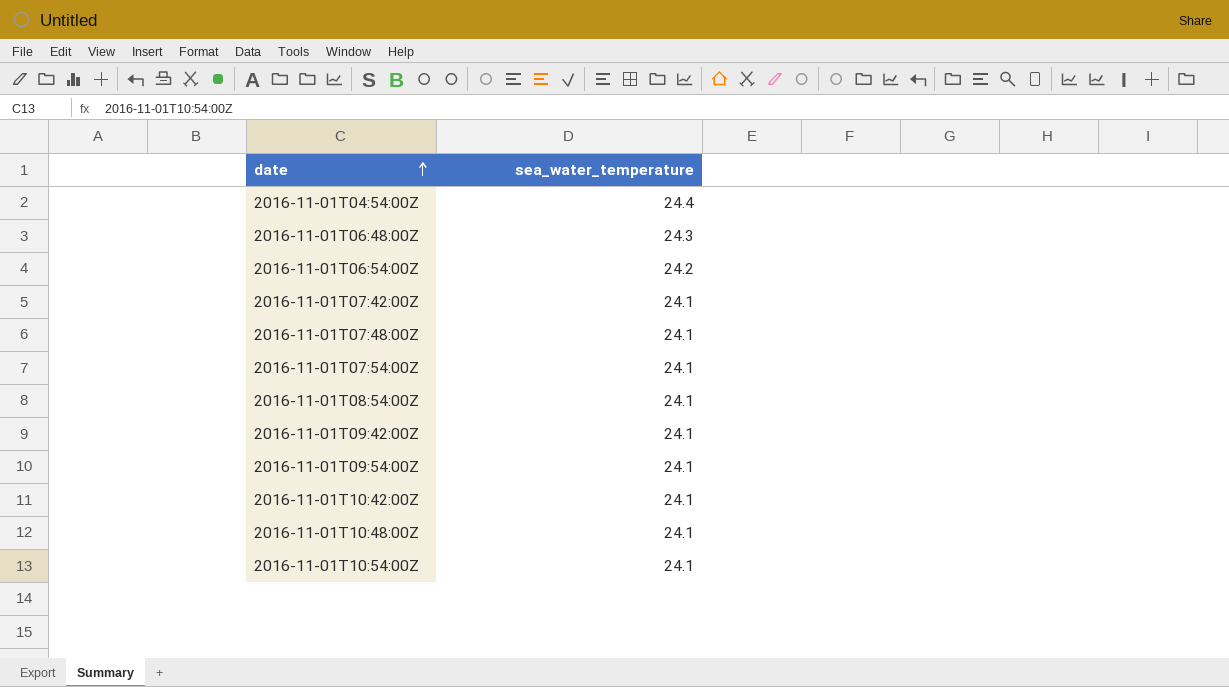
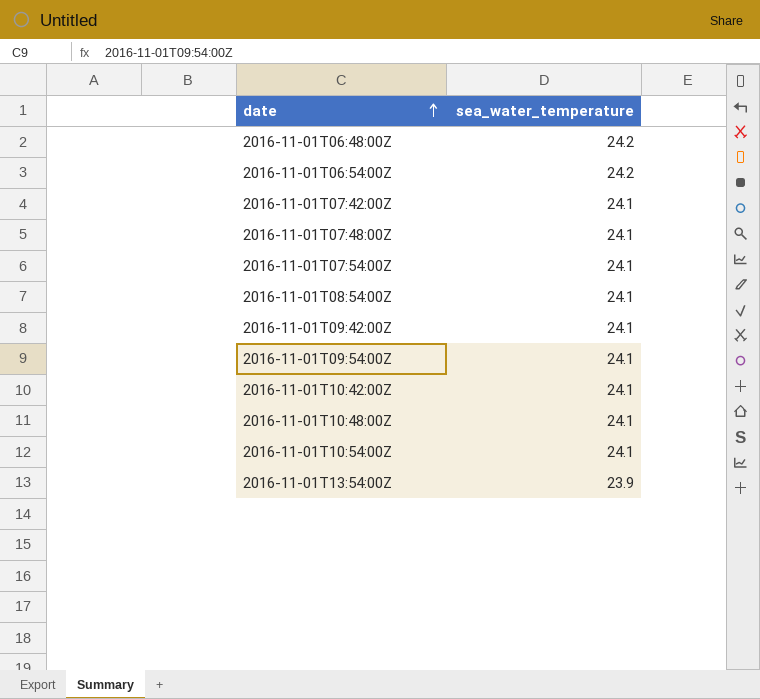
row 2016-11-01T04:54:00Z: 24.4 -> none
2016-11-01T06:48:00Z | sea_water_temperature: 24.3 -> 24.2
row 2016-11-01T13:54:00Z: none -> 23.9

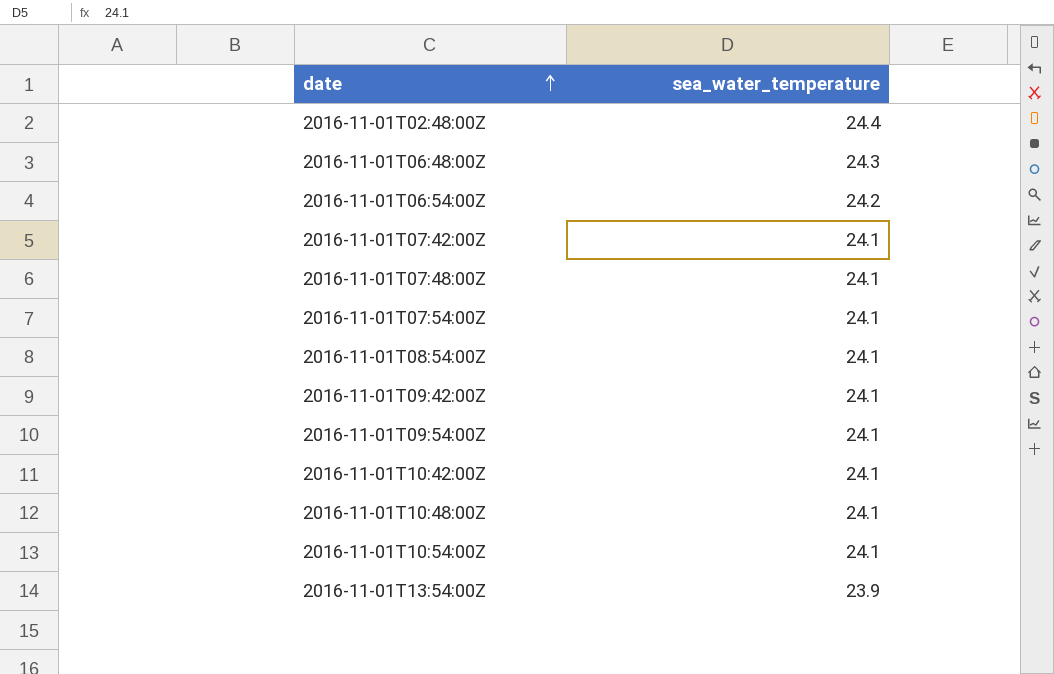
row 2016-11-01T02:48:00Z: none -> 24.4
2016-11-01T06:48:00Z | sea_water_temperature: 24.2 -> 24.3

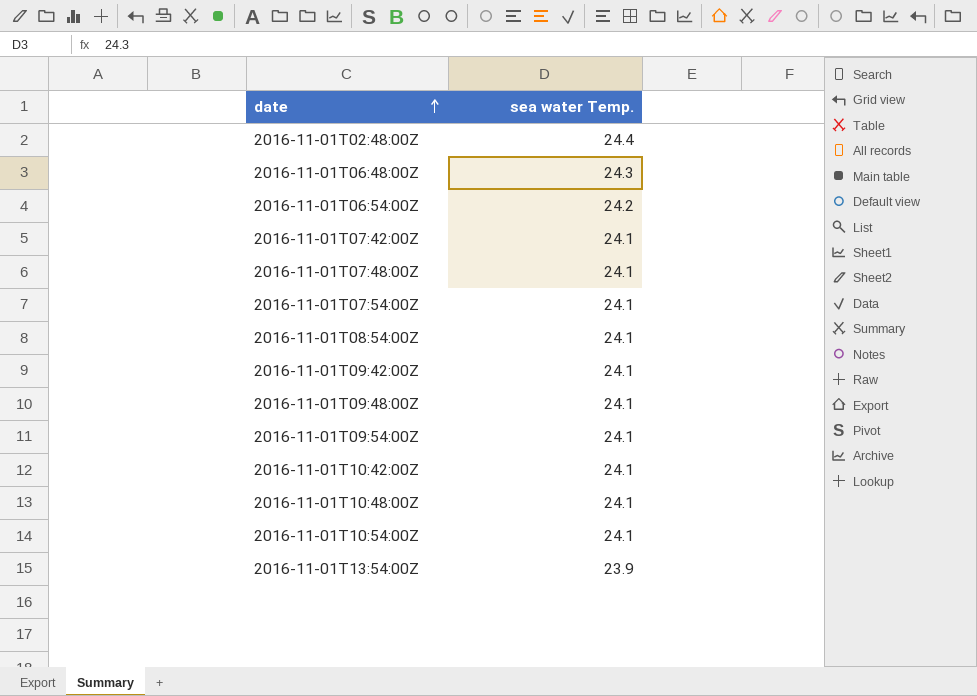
column name: sea_water_temperature -> sea water Temp.
row 2016-11-01T09:48:00Z: none -> 24.1

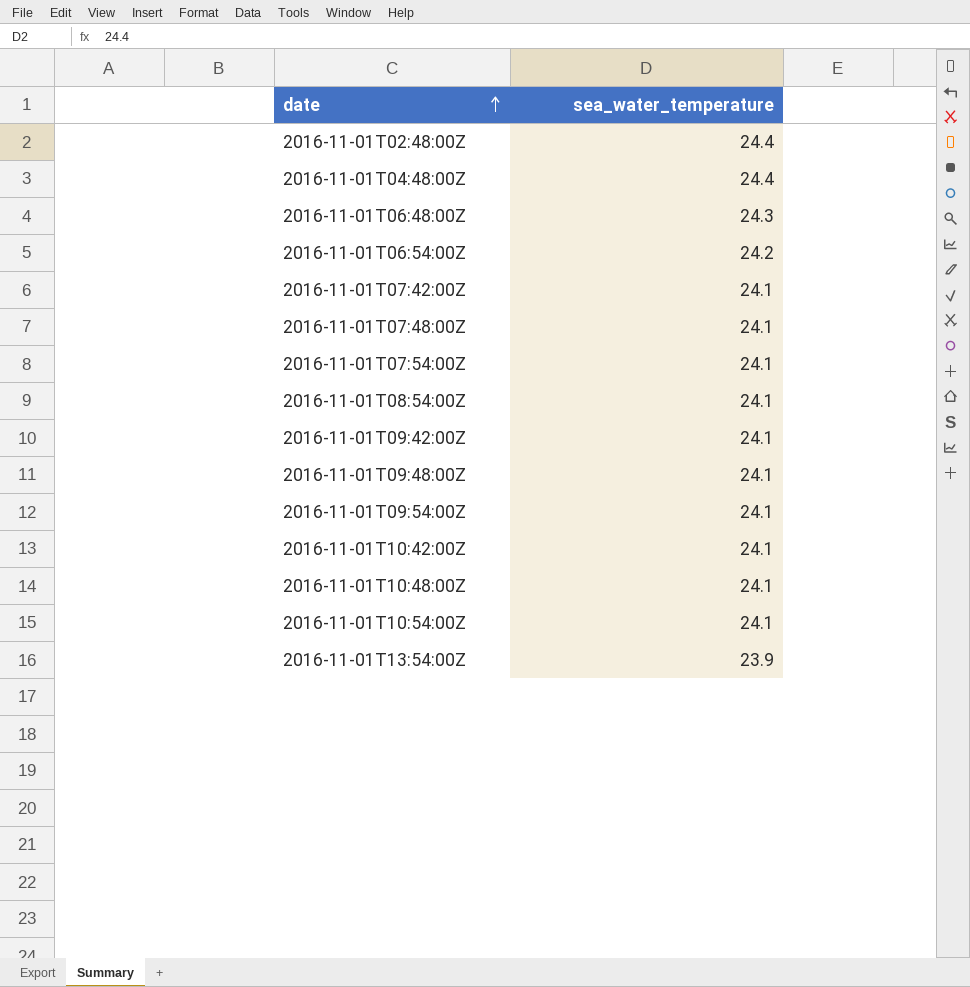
column name: sea water Temp. -> sea_water_temperature
row 2016-11-01T04:48:00Z: none -> 24.4

